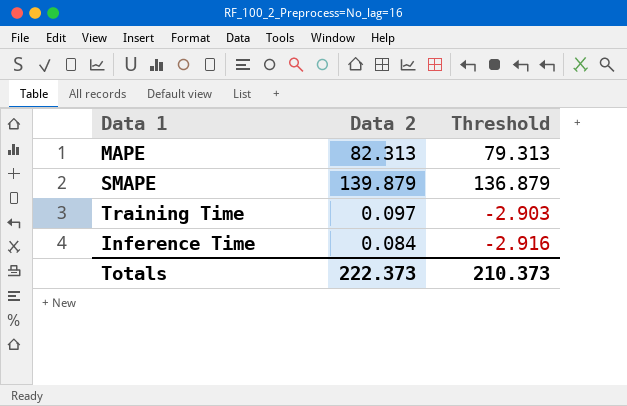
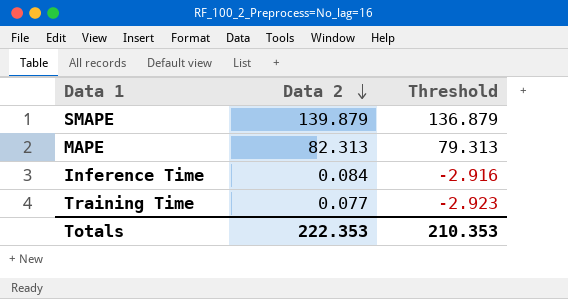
row order: none -> Data 2 descending
Training Time | Data 2: 0.097 -> 0.077
Training Time | Threshold: -2.903 -> -2.923
Totals | Data 2: 222.373 -> 222.353
Totals | Threshold: 210.373 -> 210.353

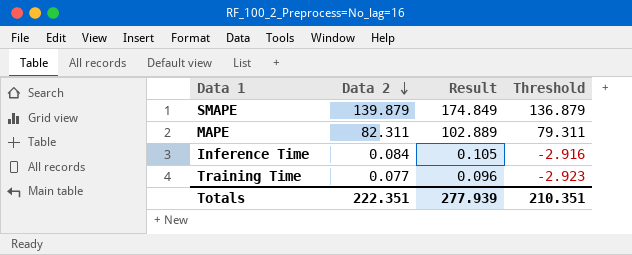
column Result | formula: none -> [Data 2] * 1.25
MAPE | Data 2: 82.313 -> 82.311
MAPE | Threshold: 79.313 -> 79.311
Totals | Data 2: 222.353 -> 222.351
Totals | Threshold: 210.353 -> 210.351

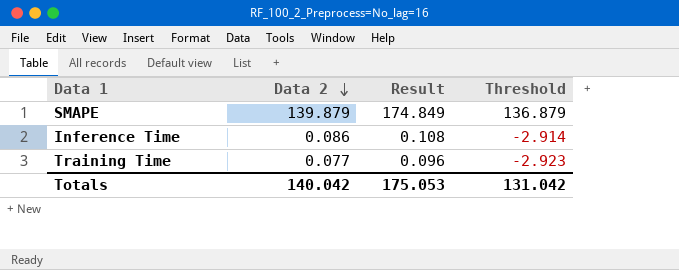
row MAPE: 82.311 | 102.889 | 79.311 -> none
Inference Time | Data 2: 0.084 -> 0.086
Inference Time | Result: 0.105 -> 0.108
Inference Time | Threshold: -2.916 -> -2.914
Totals | Data 2: 222.351 -> 140.042
Totals | Result: 277.939 -> 175.053
Totals | Threshold: 210.351 -> 131.042

